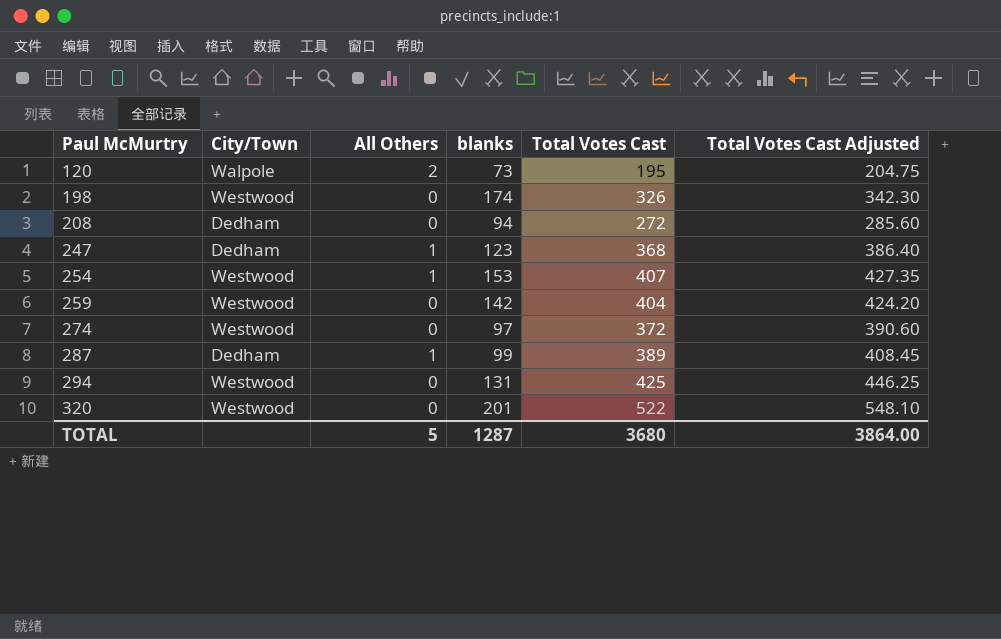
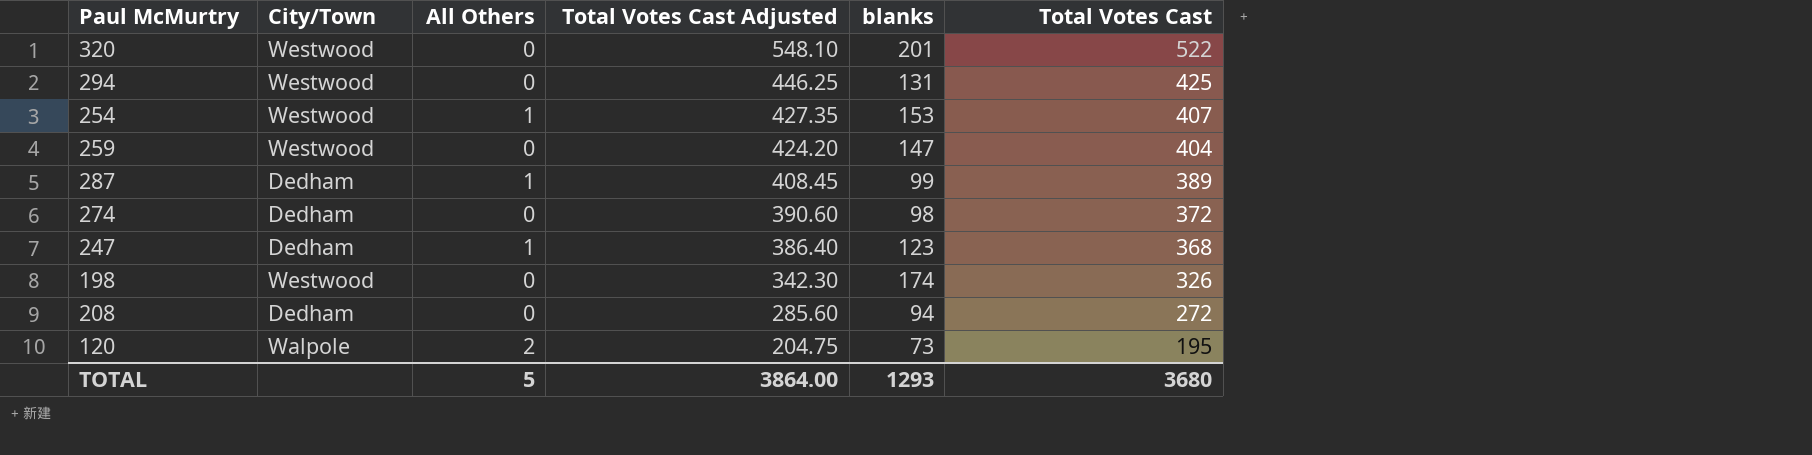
row order: Paul McMurtry ascending -> Total Votes Cast Adjusted descending
column Total Votes Cast Adjusted | position: 6 -> 4
259 | blanks: 142 -> 147
274 | City/Town: Westwood -> Dedham
274 | blanks: 97 -> 98
TOTAL | blanks: 1287 -> 1293

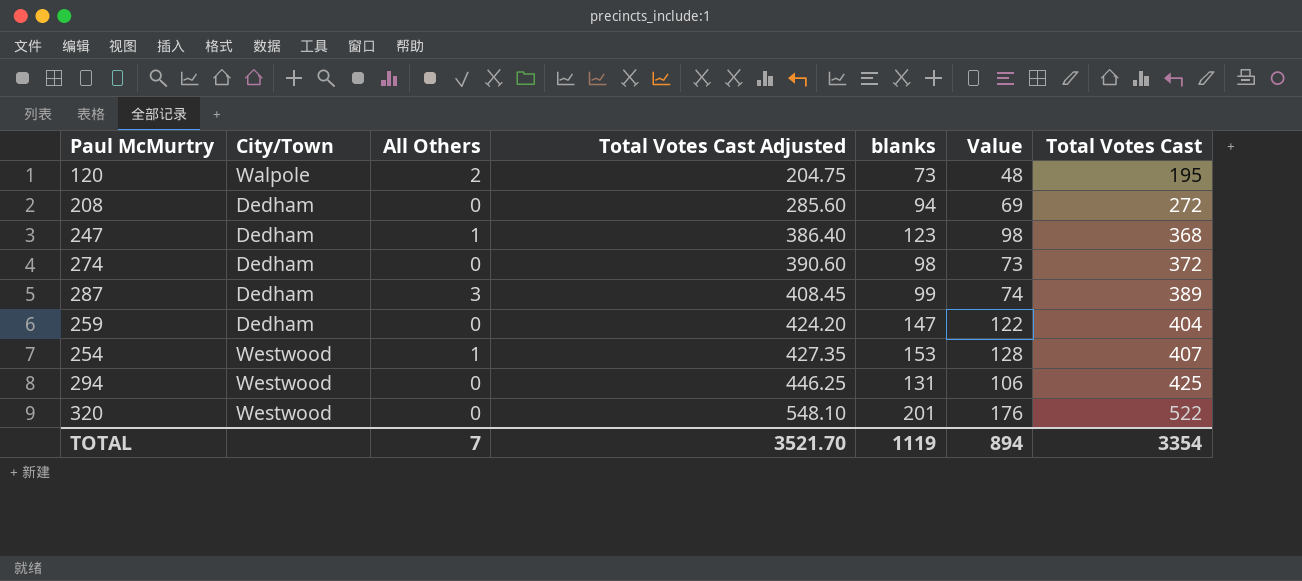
row order: Total Votes Cast Adjusted descending -> Total Votes Cast Adjusted ascending
column Value | formula: none -> [blanks] - 25
row 198: Westwood | 0 | 342.30 | 174 | 326 -> none
287 | All Others: 1 -> 3
259 | City/Town: Westwood -> Dedham
TOTAL | All Others: 5 -> 7
TOTAL | Total Votes Cast Adjusted: 3864.00 -> 3521.70
TOTAL | blanks: 1293 -> 1119
TOTAL | Total Votes Cast: 3680 -> 3354

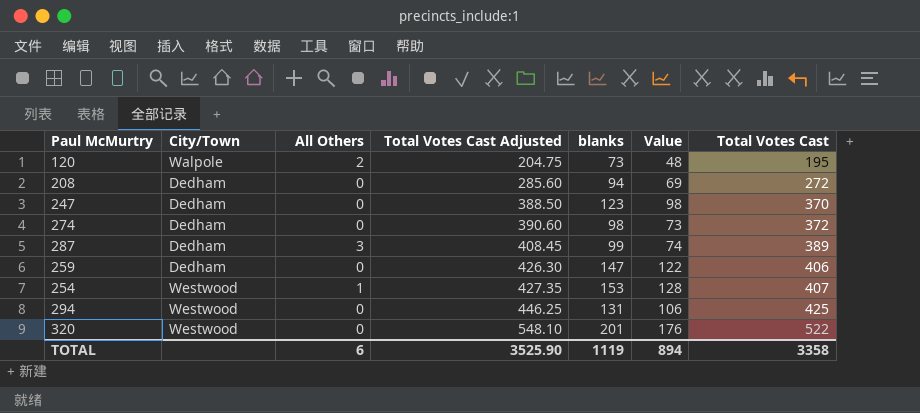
247 | All Others: 1 -> 0
247 | Total Votes Cast Adjusted: 386.40 -> 388.50
247 | Total Votes Cast: 368 -> 370
259 | Total Votes Cast Adjusted: 424.20 -> 426.30
259 | Total Votes Cast: 404 -> 406
TOTAL | All Others: 7 -> 6
TOTAL | Total Votes Cast Adjusted: 3521.70 -> 3525.90
TOTAL | Total Votes Cast: 3354 -> 3358

